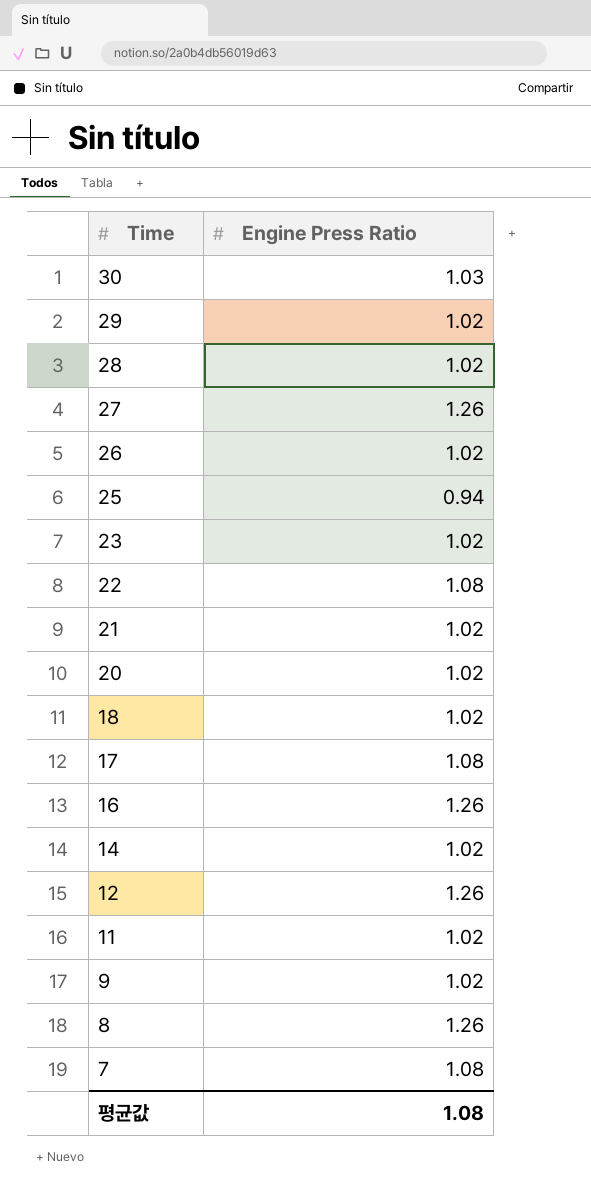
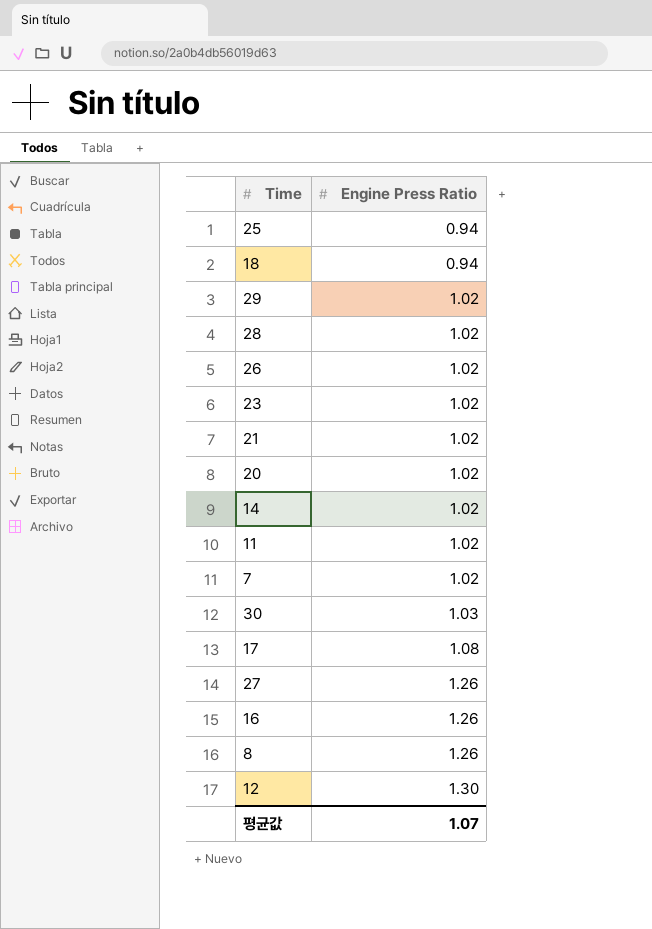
row order: Time descending -> Engine Press Ratio ascending
row 22: 1.08 -> none
row 9: 1.02 -> none
18 | Engine Press Ratio: 1.02 -> 0.94
7 | Engine Press Ratio: 1.08 -> 1.02
12 | Engine Press Ratio: 1.26 -> 1.30
평균값 | Engine Press Ratio: 1.08 -> 1.07

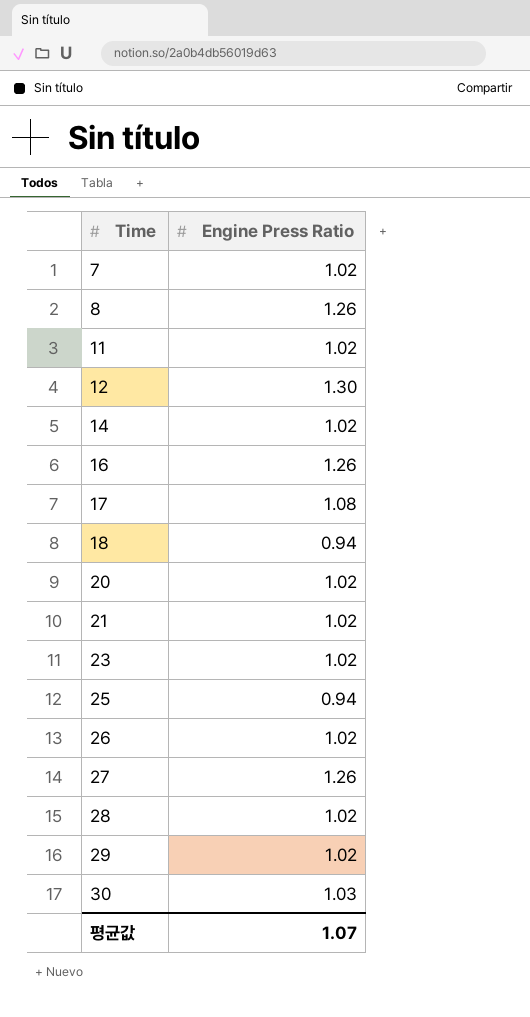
row order: Engine Press Ratio ascending -> Time ascending

